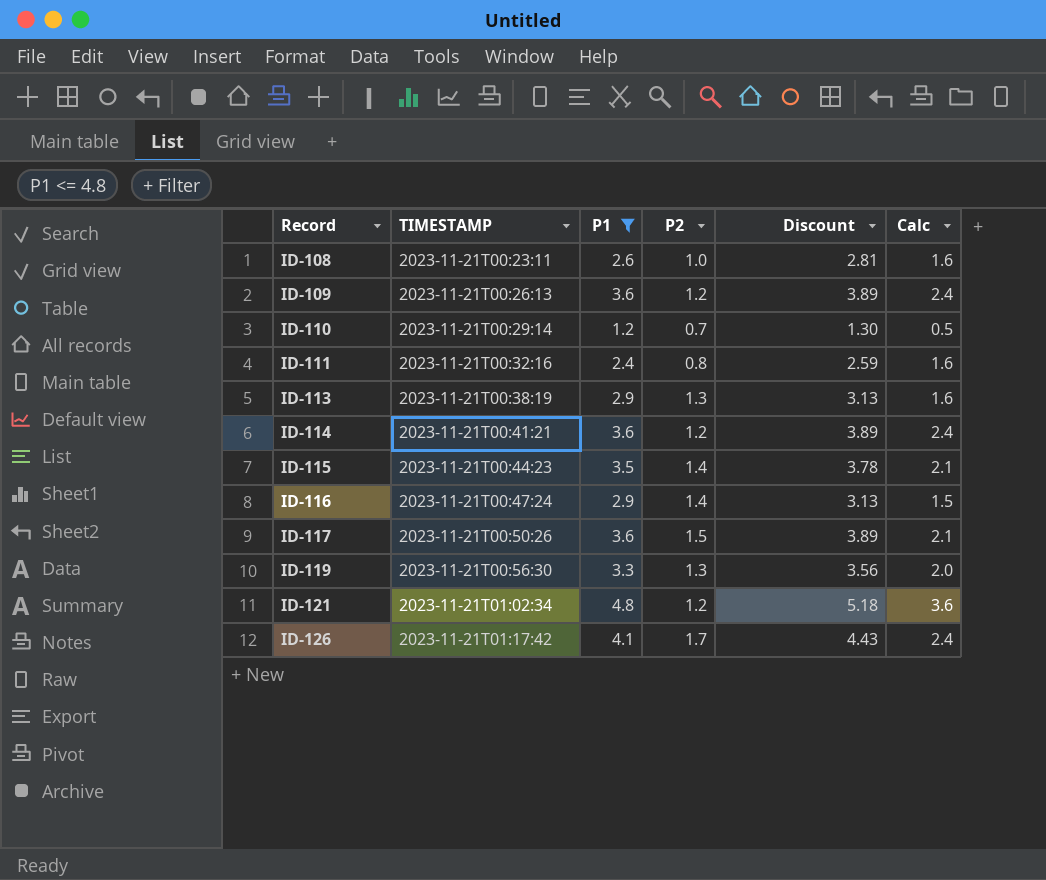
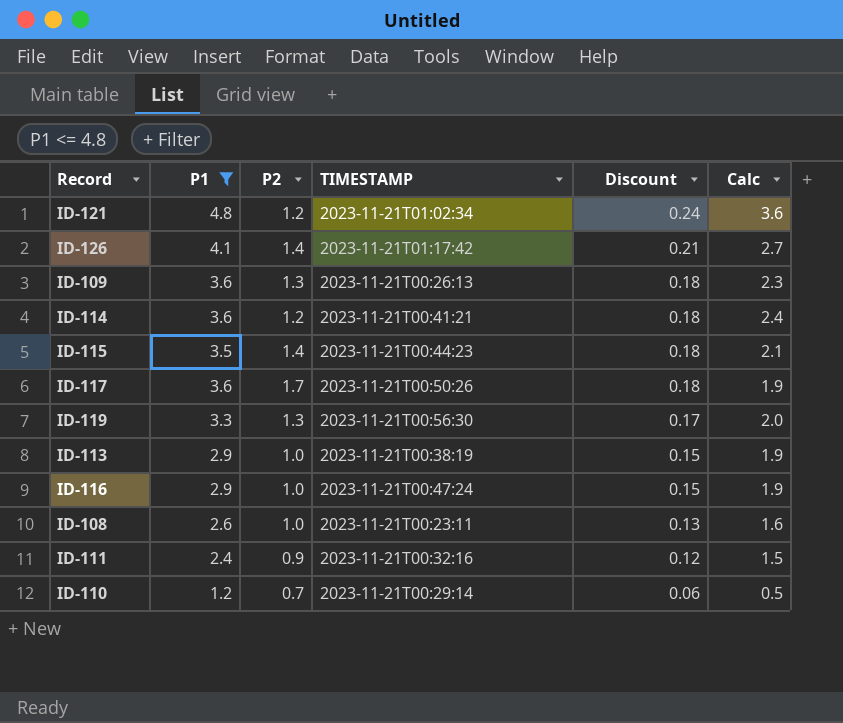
row order: Record ascending -> Discount descending
column TIMESTAMP | position: 2 -> 4
column Discount | formula: [P1] * 1.08 -> [P1] * 0.05
ID-126 | P2: 1.7 -> 1.4
ID-126 | Calc: 2.4 -> 2.7
ID-109 | P2: 1.2 -> 1.3
ID-109 | Calc: 2.4 -> 2.3
ID-117 | P2: 1.5 -> 1.7
ID-117 | Calc: 2.1 -> 1.9
ID-113 | P2: 1.3 -> 1.0
ID-113 | Calc: 1.6 -> 1.9
ID-116 | P2: 1.4 -> 1.0
ID-116 | Calc: 1.5 -> 1.9
ID-111 | P2: 0.8 -> 0.9
ID-111 | Calc: 1.6 -> 1.5

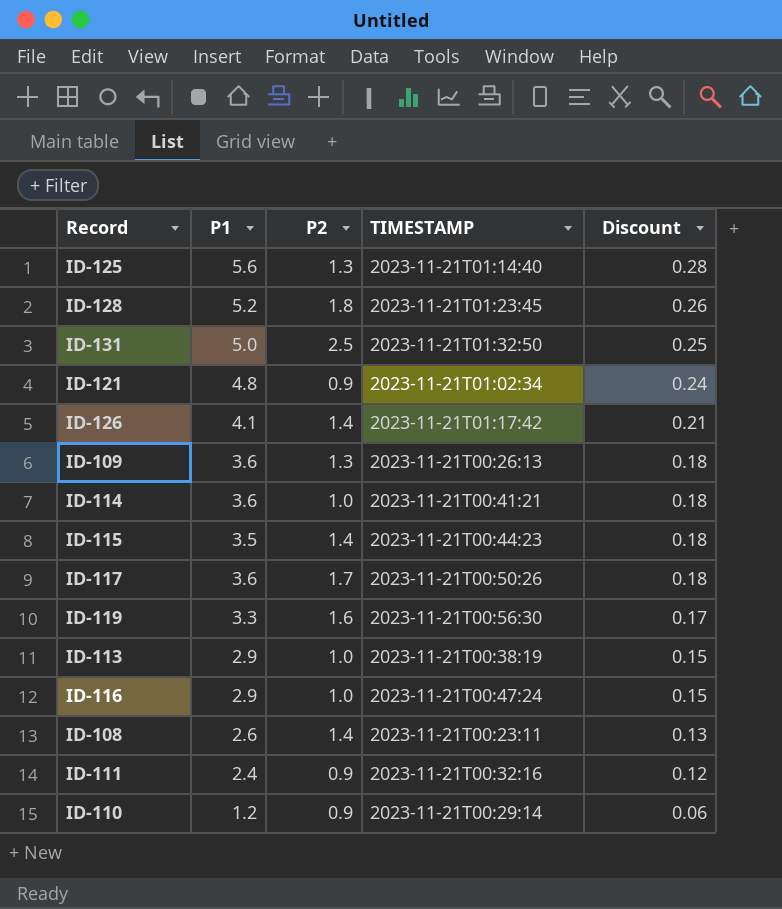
filter: P1 <= 4.8 -> none
column Calc | formula: [P1] - [P2] -> none
ID-121 | P2: 1.2 -> 0.9
ID-114 | P2: 1.2 -> 1.0
ID-119 | P2: 1.3 -> 1.6
ID-108 | P2: 1.0 -> 1.4
ID-110 | P2: 0.7 -> 0.9

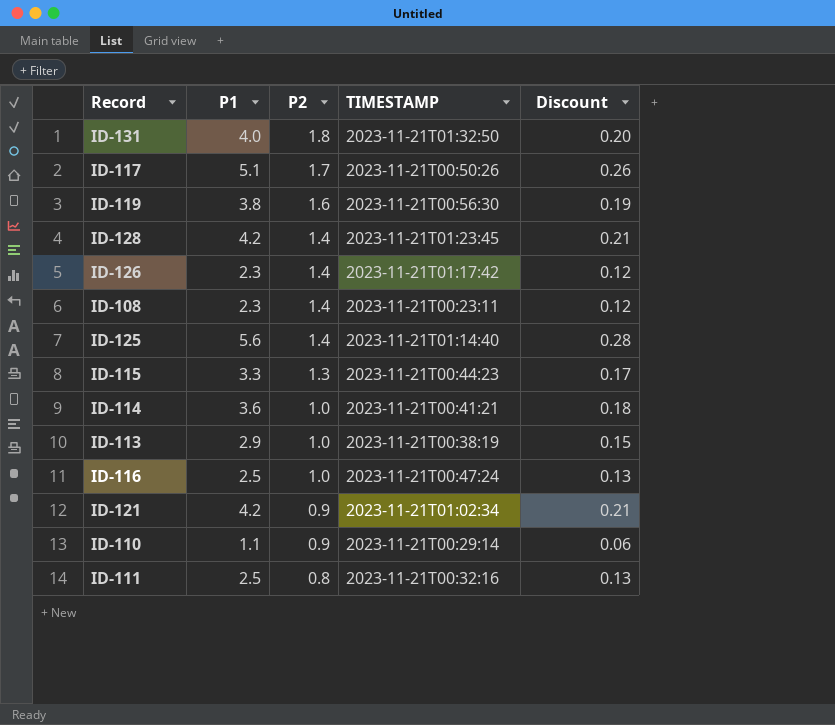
row order: Discount descending -> P2 descending
row ID-109: 3.6 | 1.3 | 2023-11-21T00:26:13 | 0.18 -> none
ID-131 | P1: 5.0 -> 4.0
ID-131 | P2: 2.5 -> 1.8
ID-131 | Discount: 0.25 -> 0.20
ID-117 | P1: 3.6 -> 5.1
ID-117 | Discount: 0.18 -> 0.26
ID-119 | P1: 3.3 -> 3.8
ID-119 | Discount: 0.17 -> 0.19
ID-128 | P1: 5.2 -> 4.2
ID-128 | P2: 1.8 -> 1.4
ID-128 | Discount: 0.26 -> 0.21
ID-126 | P1: 4.1 -> 2.3
ID-126 | Discount: 0.21 -> 0.12
ID-108 | P1: 2.6 -> 2.3
ID-108 | Discount: 0.13 -> 0.12
ID-125 | P2: 1.3 -> 1.4
ID-115 | P1: 3.5 -> 3.3
ID-115 | P2: 1.4 -> 1.3
ID-115 | Discount: 0.18 -> 0.17
ID-116 | P1: 2.9 -> 2.5
ID-116 | Discount: 0.15 -> 0.13
ID-121 | P1: 4.8 -> 4.2
ID-121 | Discount: 0.24 -> 0.21
ID-110 | P1: 1.2 -> 1.1
ID-111 | P1: 2.4 -> 2.5
ID-111 | P2: 0.9 -> 0.8
ID-111 | Discount: 0.12 -> 0.13

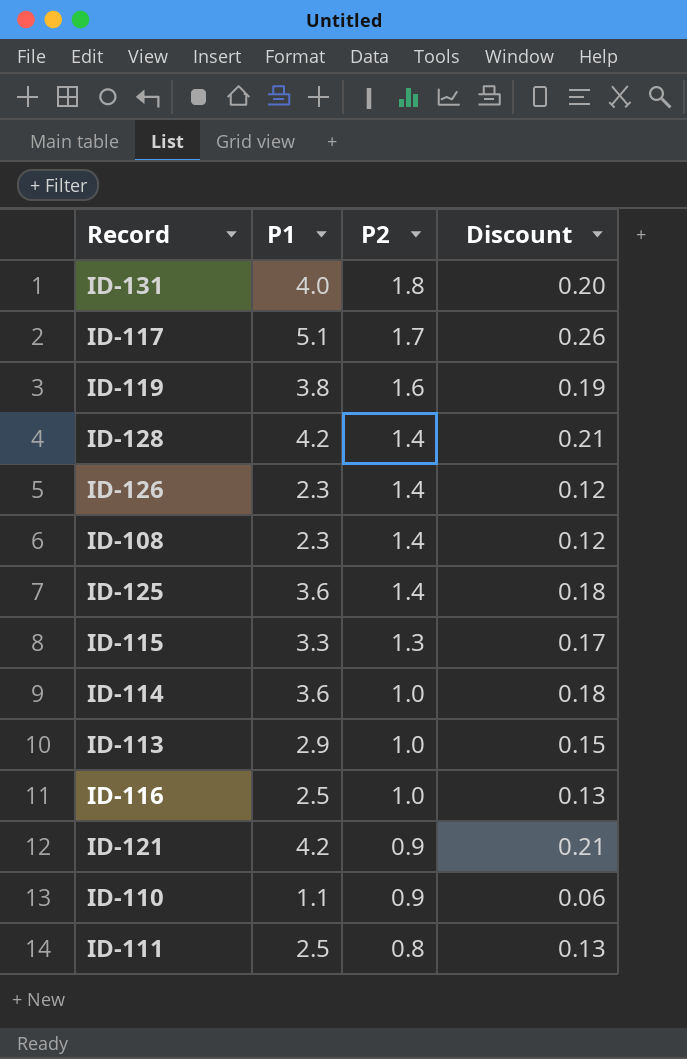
column TIMESTAMP | position: 4 -> none
ID-125 | P1: 5.6 -> 3.6
ID-125 | Discount: 0.28 -> 0.18

